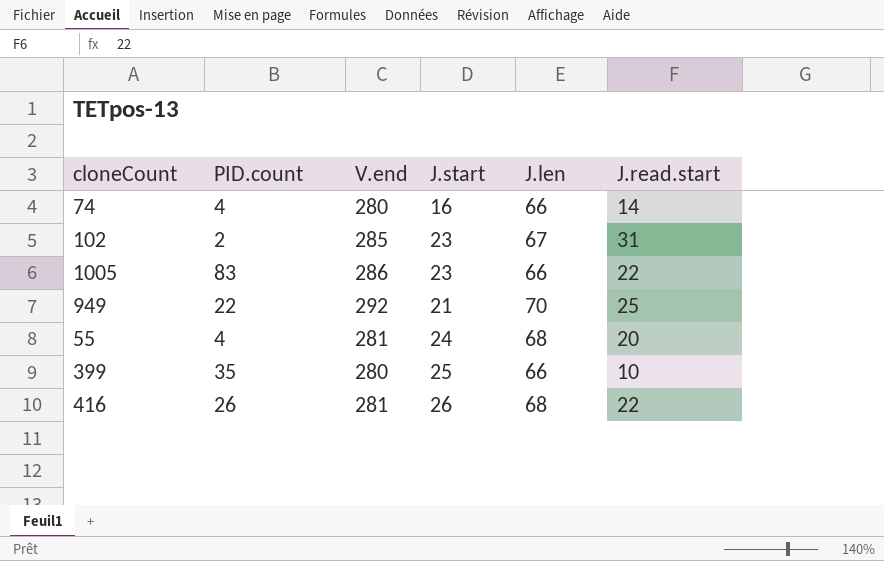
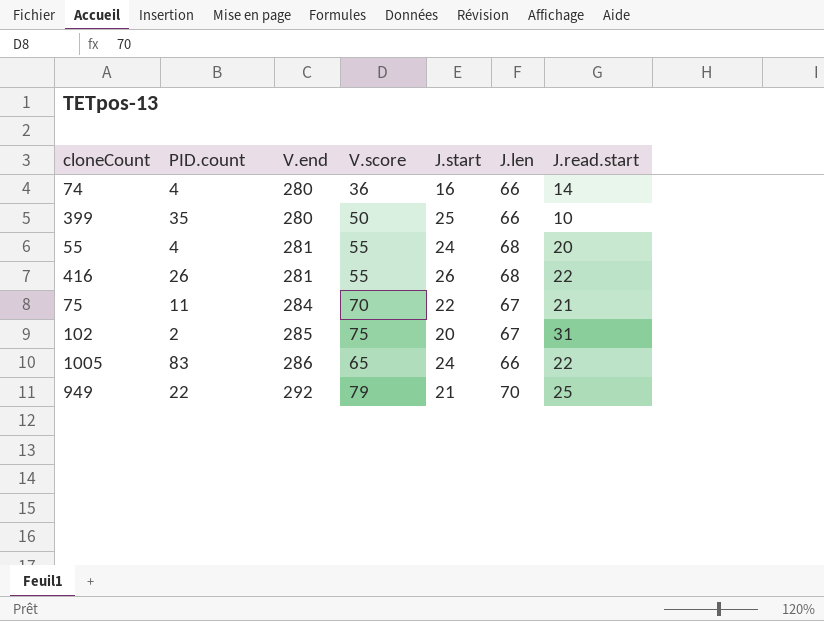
row order: none -> V.end ascending
column V.score | position: none -> 4
row 75: none -> 11 | 284 | 70 | 22 | 67 | 21
102 | J.start: 23 -> 20
1005 | J.start: 23 -> 24

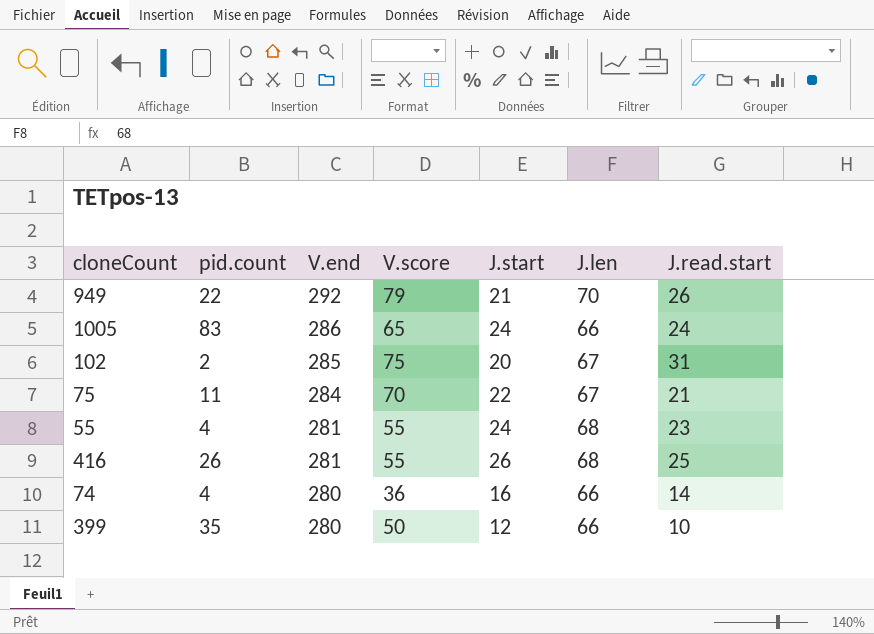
row order: V.end ascending -> V.end descending
column name: PID.count -> pid.count
949 | J.read.start: 25 -> 26
1005 | J.read.start: 22 -> 24
55 | J.read.start: 20 -> 23
416 | J.read.start: 22 -> 25
399 | J.start: 25 -> 12

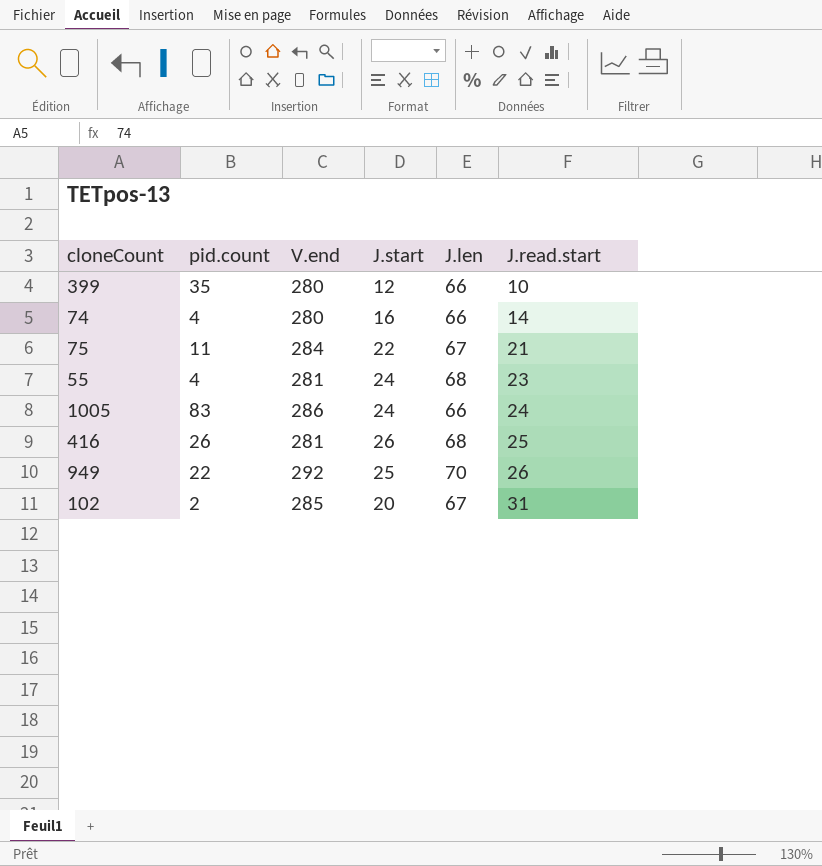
row order: V.end descending -> J.read.start ascending
column V.score | position: 4 -> none
949 | J.start: 21 -> 25

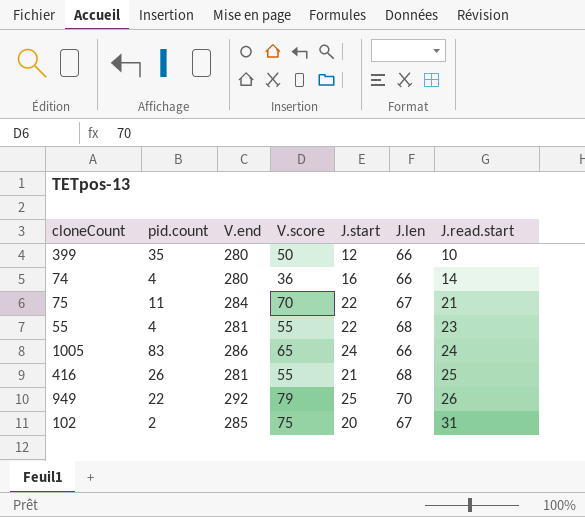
column V.score | position: none -> 4
55 | J.start: 24 -> 22
416 | J.start: 26 -> 21

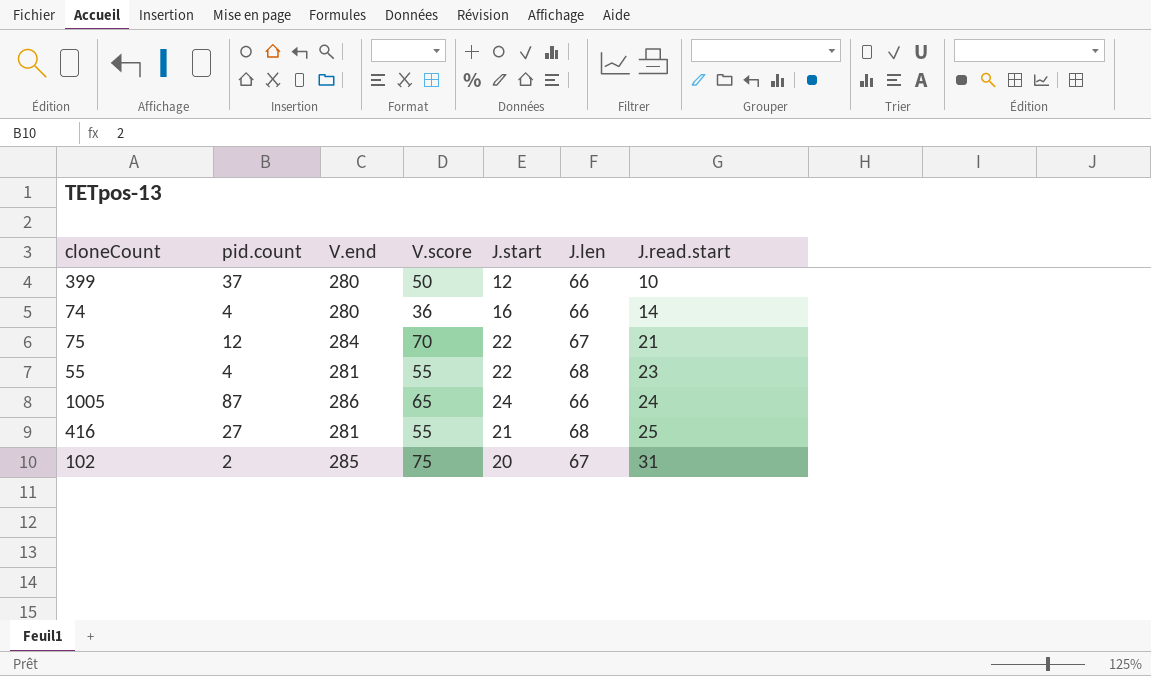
row 949: 22 | 292 | 79 | 25 | 70 | 26 -> none
399 | pid.count: 35 -> 37
75 | pid.count: 11 -> 12
1005 | pid.count: 83 -> 87
416 | pid.count: 26 -> 27

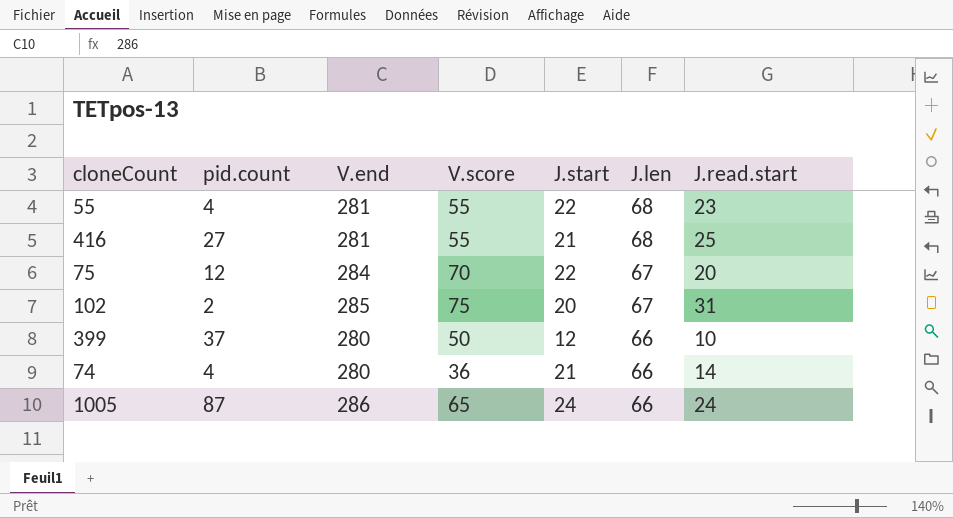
row order: J.read.start ascending -> J.len descending
75 | J.read.start: 21 -> 20
74 | J.start: 16 -> 21

